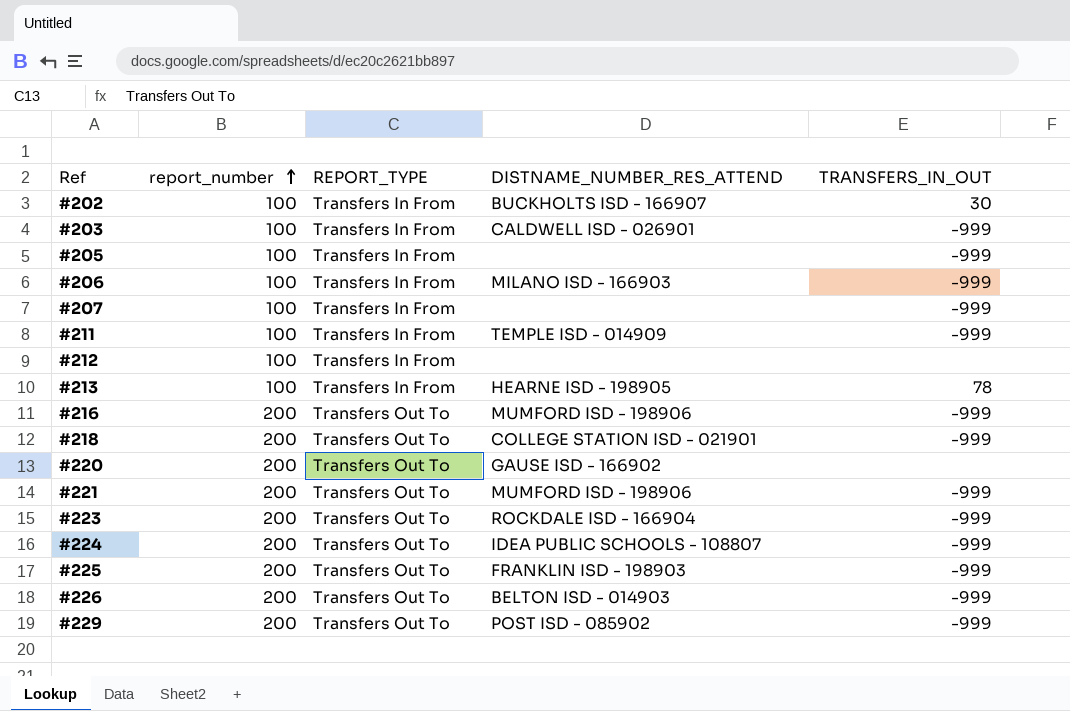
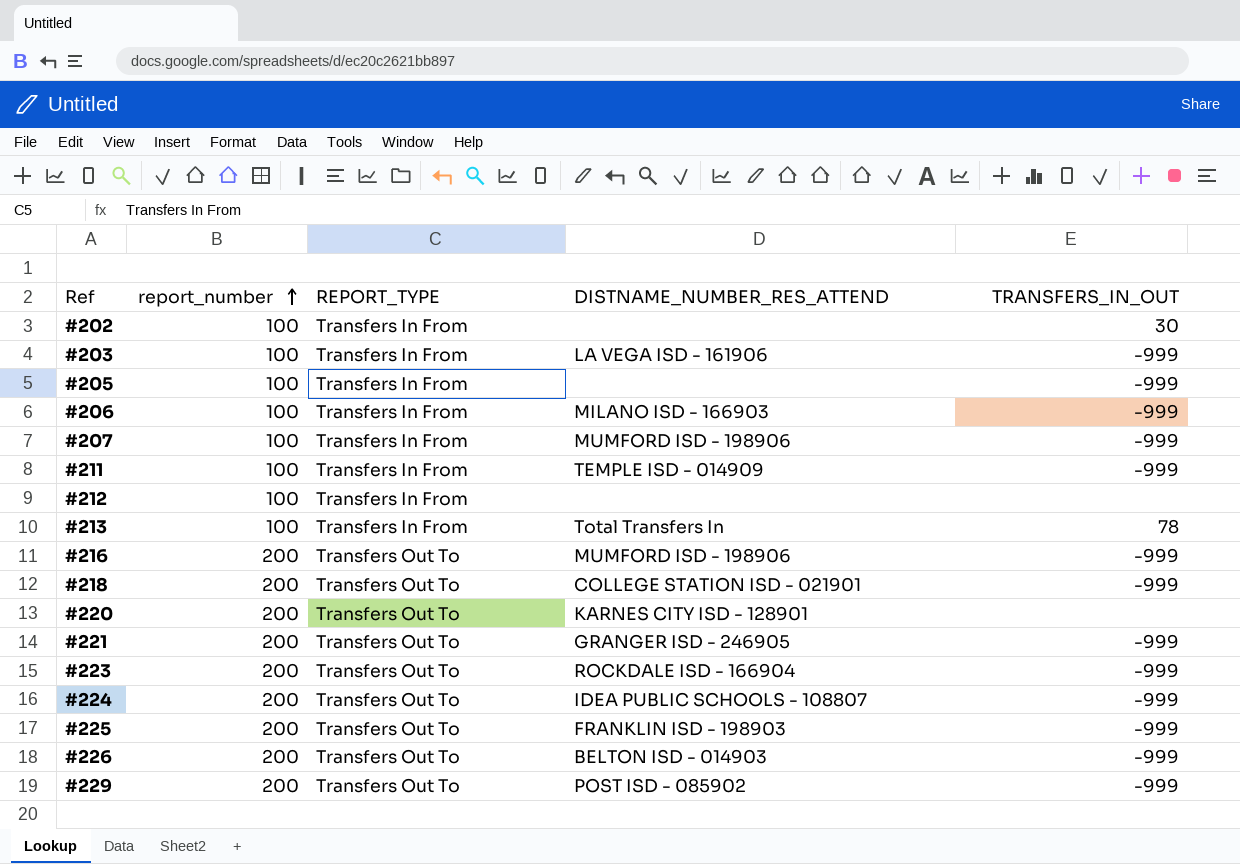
#202 | DISTNAME_NUMBER_RES_ATTEND: BUCKHOLTS ISD - 166907 -> none
#203 | DISTNAME_NUMBER_RES_ATTEND: CALDWELL ISD - 026901 -> LA VEGA ISD - 161906
#207 | DISTNAME_NUMBER_RES_ATTEND: none -> MUMFORD ISD - 198906
#213 | DISTNAME_NUMBER_RES_ATTEND: HEARNE ISD - 198905 -> Total Transfers In
#220 | DISTNAME_NUMBER_RES_ATTEND: GAUSE ISD - 166902 -> KARNES CITY ISD - 128901
#221 | DISTNAME_NUMBER_RES_ATTEND: MUMFORD ISD - 198906 -> GRANGER ISD - 246905

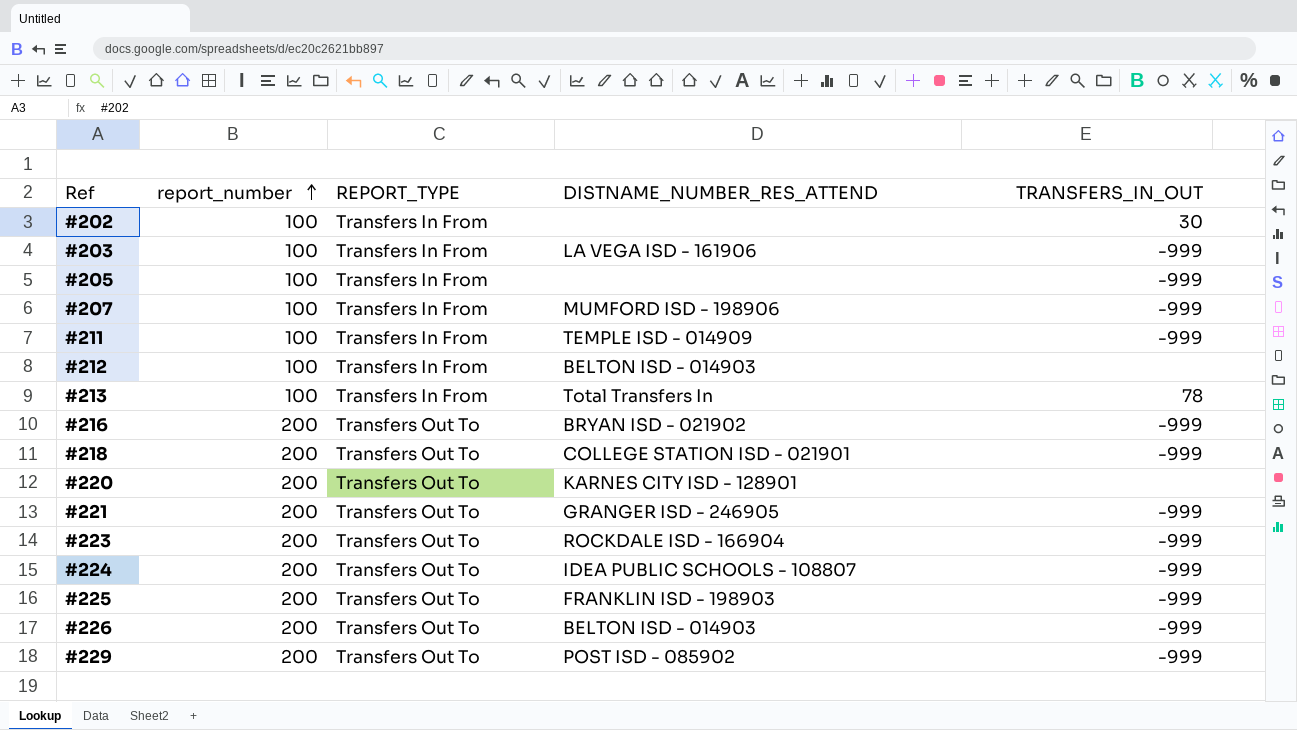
row #206: 100 | Transfers In From | MILANO ISD - 166903 | -999 -> none
#212 | DISTNAME_NUMBER_RES_ATTEND: none -> BELTON ISD - 014903
#216 | DISTNAME_NUMBER_RES_ATTEND: MUMFORD ISD - 198906 -> BRYAN ISD - 021902

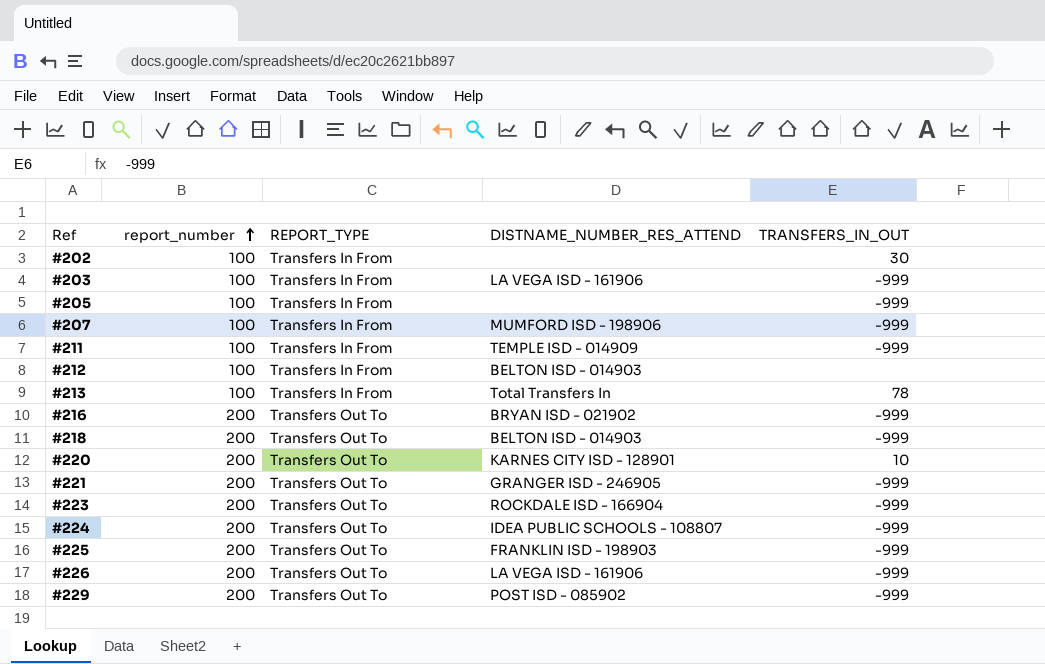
#218 | DISTNAME_NUMBER_RES_ATTEND: COLLEGE STATION ISD - 021901 -> BELTON ISD - 014903
#220 | TRANSFERS_IN_OUT: none -> 10
#226 | DISTNAME_NUMBER_RES_ATTEND: BELTON ISD - 014903 -> LA VEGA ISD - 161906

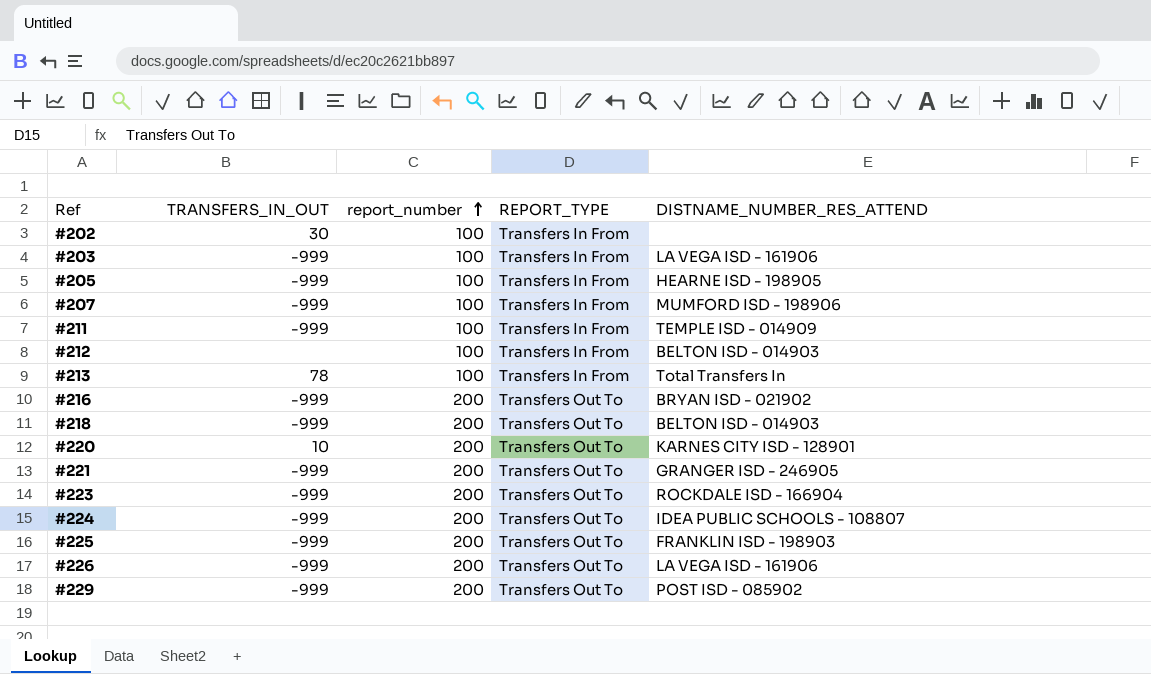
column TRANSFERS_IN_OUT | position: 5 -> 2
#205 | DISTNAME_NUMBER_RES_ATTEND: none -> HEARNE ISD - 198905

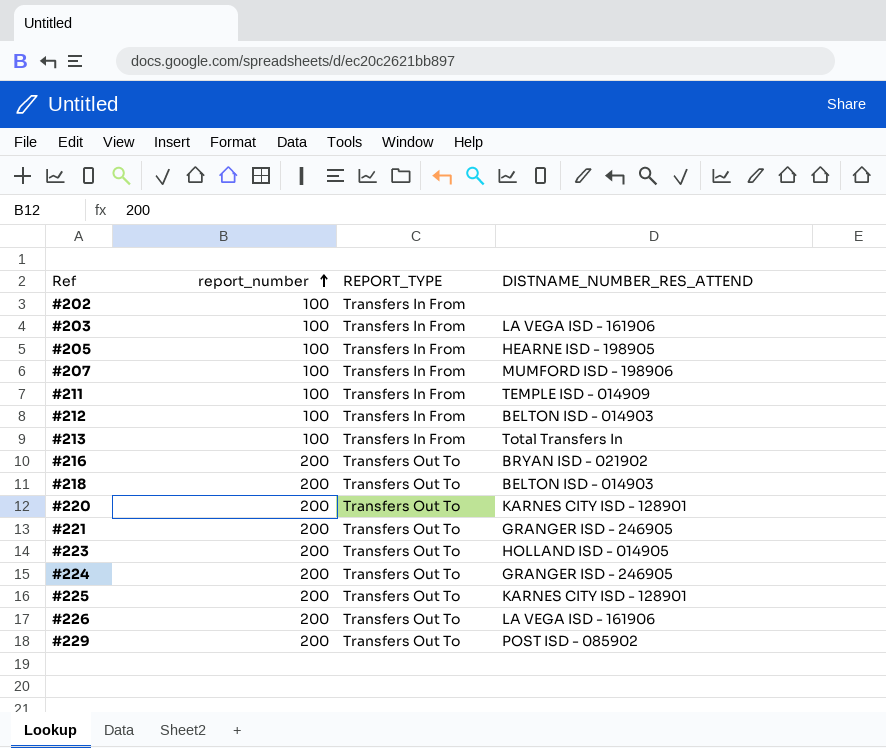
column TRANSFERS_IN_OUT | position: 2 -> none
#223 | DISTNAME_NUMBER_RES_ATTEND: ROCKDALE ISD - 166904 -> HOLLAND ISD - 014905
#224 | DISTNAME_NUMBER_RES_ATTEND: IDEA PUBLIC SCHOOLS - 108807 -> GRANGER ISD - 246905
#225 | DISTNAME_NUMBER_RES_ATTEND: FRANKLIN ISD - 198903 -> KARNES CITY ISD - 128901

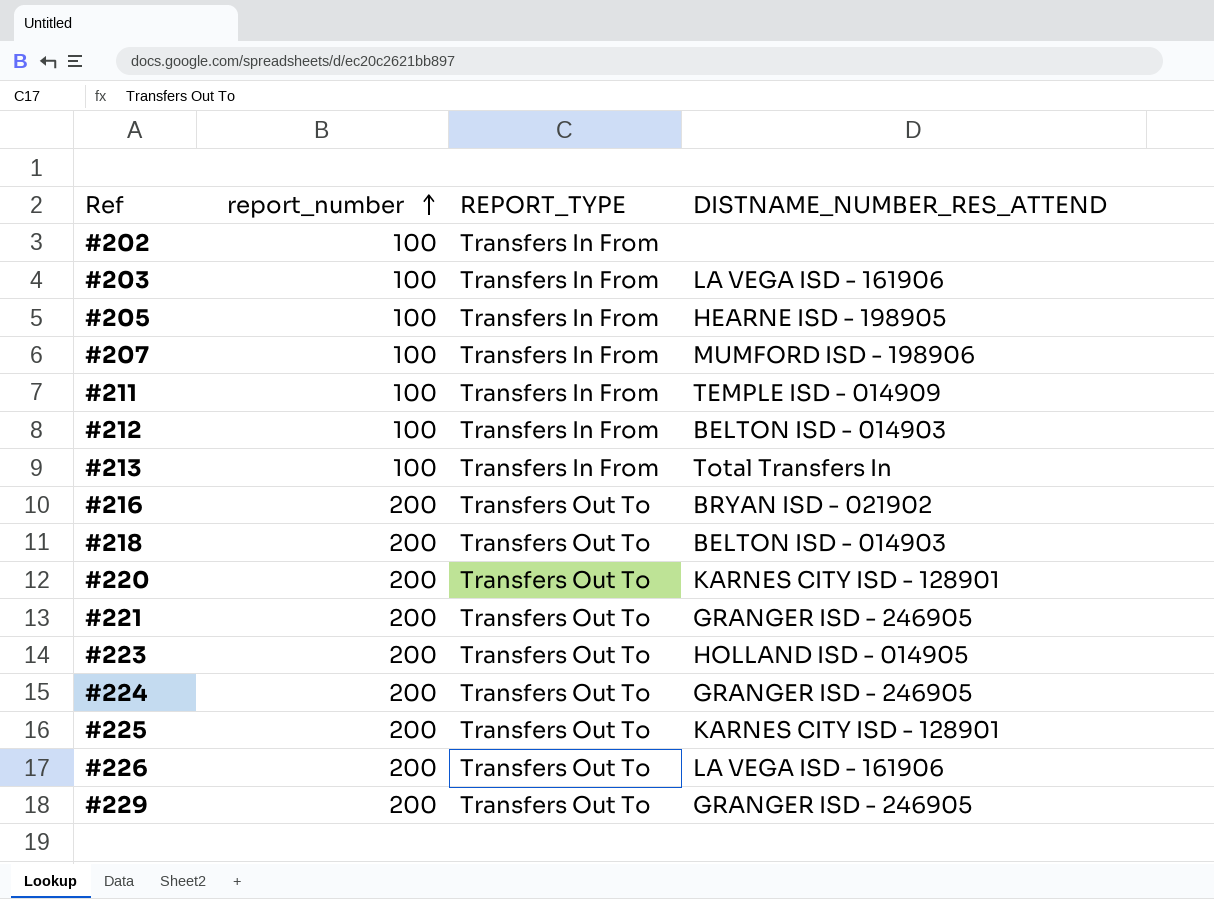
#229 | DISTNAME_NUMBER_RES_ATTEND: POST ISD - 085902 -> GRANGER ISD - 246905

